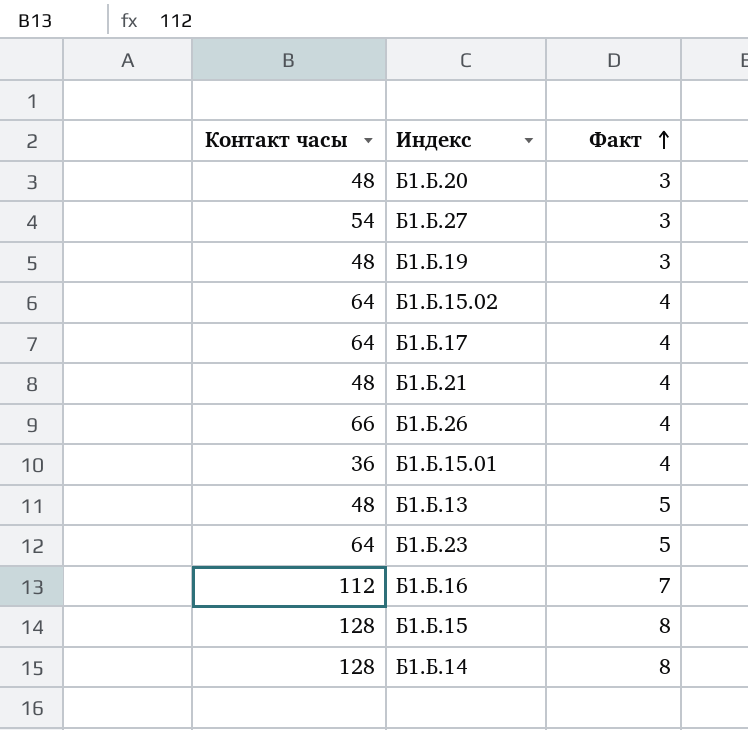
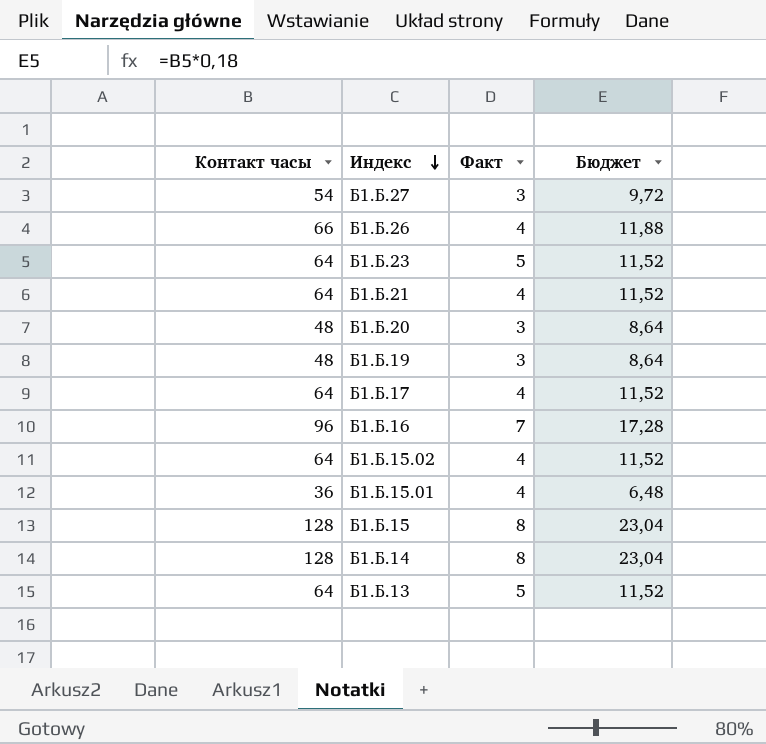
row order: Факт ascending -> Индекс descending
column Бюджет | formula: none -> [Контакт часы] * 0,18
Б1.Б.21 | Контакт часы: 48 -> 64
Б1.Б.16 | Контакт часы: 112 -> 96
Б1.Б.13 | Контакт часы: 48 -> 64

